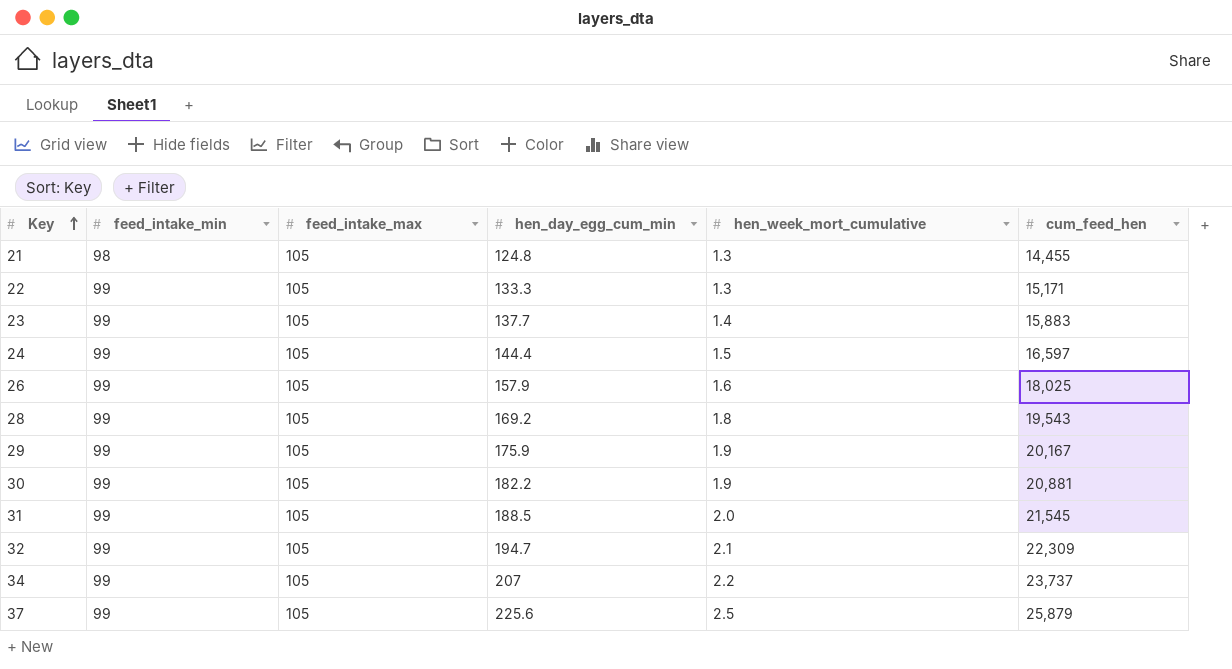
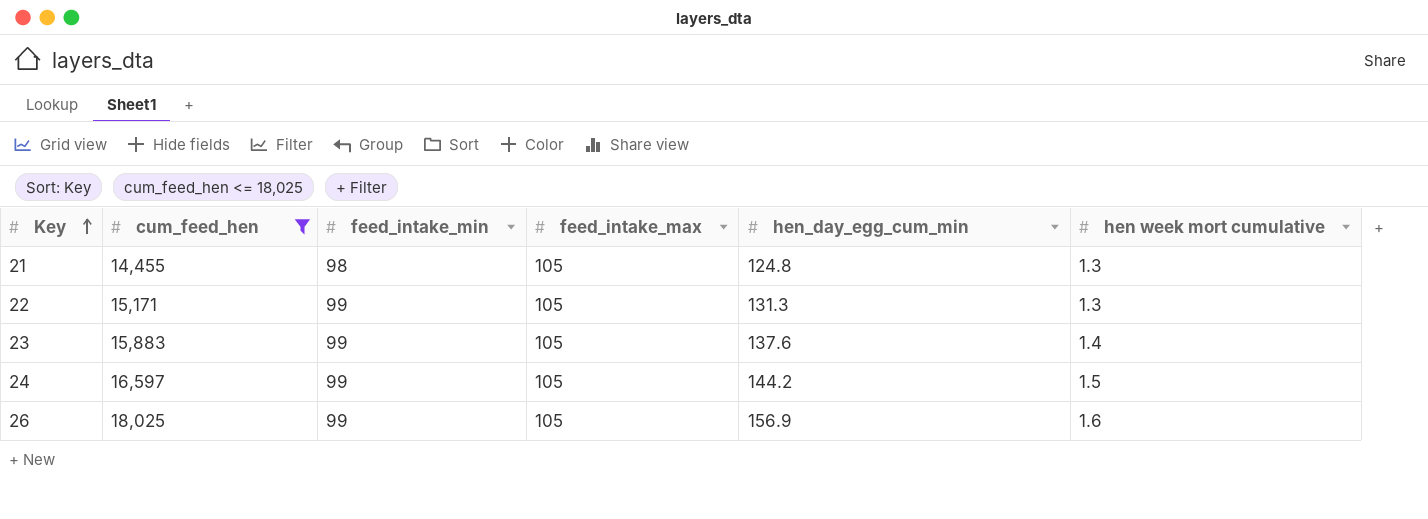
filter: none -> cum_feed_hen <= 18,025
column cum_feed_hen | position: 6 -> 2
column name: hen_week_mort_cumulative -> hen week mort cumulative
22 | hen_day_egg_cum_min: 133.3 -> 131.3
23 | hen_day_egg_cum_min: 137.7 -> 137.6
24 | hen_day_egg_cum_min: 144.4 -> 144.2
26 | hen_day_egg_cum_min: 157.9 -> 156.9

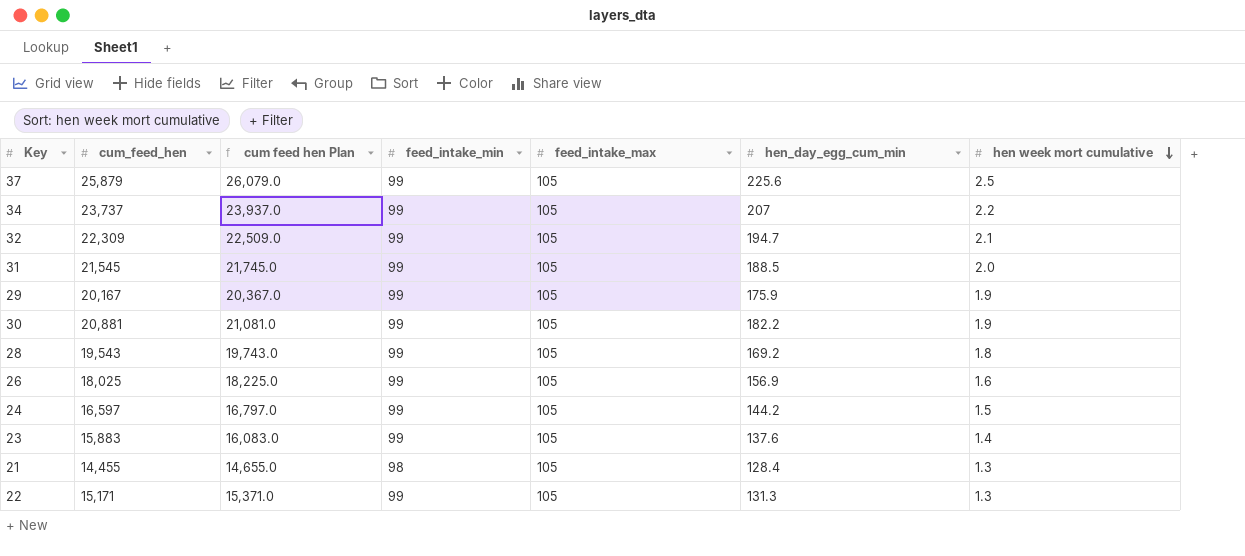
filter: cum_feed_hen <= 18,025 -> none
row order: Key ascending -> hen week mort cumulative descending
column cum feed hen Plan | formula: none -> [cum_feed_hen] + 200
21 | hen_day_egg_cum_min: 124.8 -> 128.4

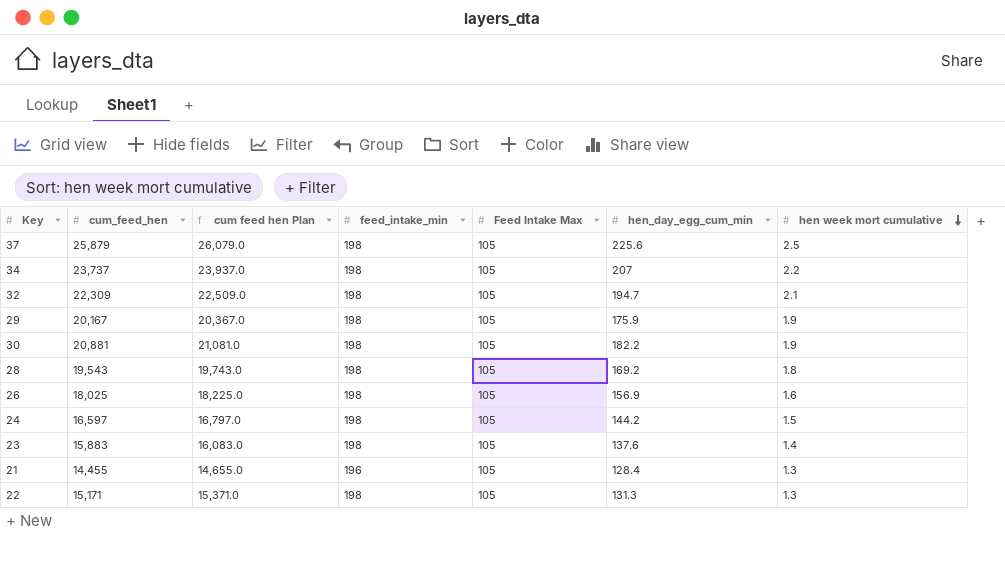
column name: feed_intake_max -> Feed Intake Max
row 31: 21,545 | 21,745.0 | 99 | 105 | 188.5 | 2.0 -> none
37 | feed_intake_min: 99 -> 198
34 | feed_intake_min: 99 -> 198
32 | feed_intake_min: 99 -> 198
29 | feed_intake_min: 99 -> 198
30 | feed_intake_min: 99 -> 198
28 | feed_intake_min: 99 -> 198
26 | feed_intake_min: 99 -> 198
24 | feed_intake_min: 99 -> 198
23 | feed_intake_min: 99 -> 198
21 | feed_intake_min: 98 -> 196
22 | feed_intake_min: 99 -> 198

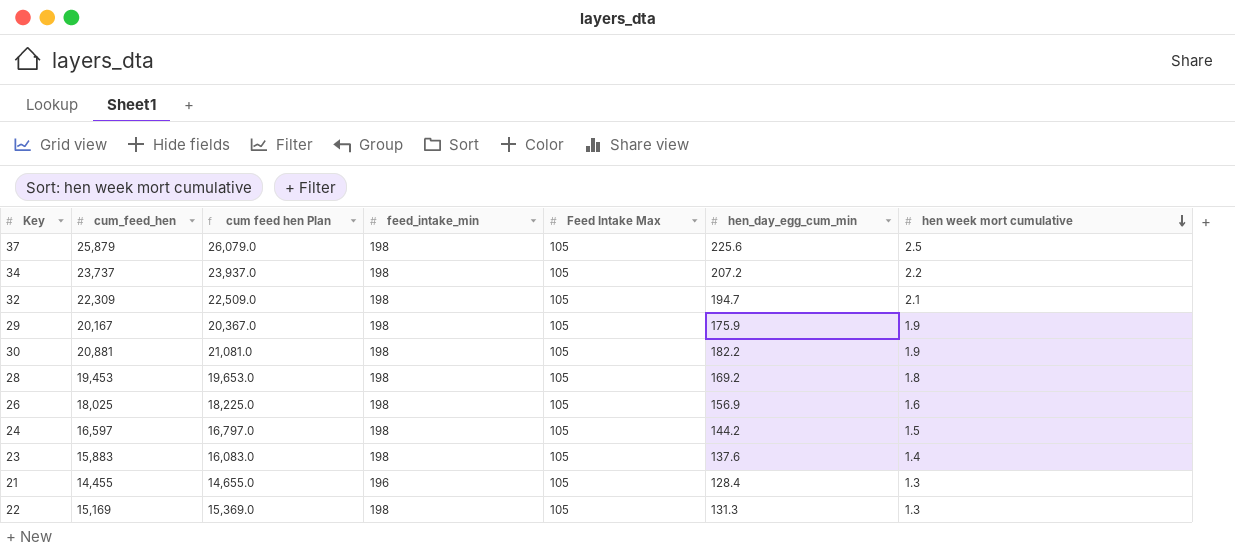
34 | hen_day_egg_cum_min: 207 -> 207.2
28 | cum_feed_hen: 19,543 -> 19,453
28 | cum feed hen Plan: 19,743.0 -> 19,653.0
22 | cum_feed_hen: 15,171 -> 15,169
22 | cum feed hen Plan: 15,371.0 -> 15,369.0

